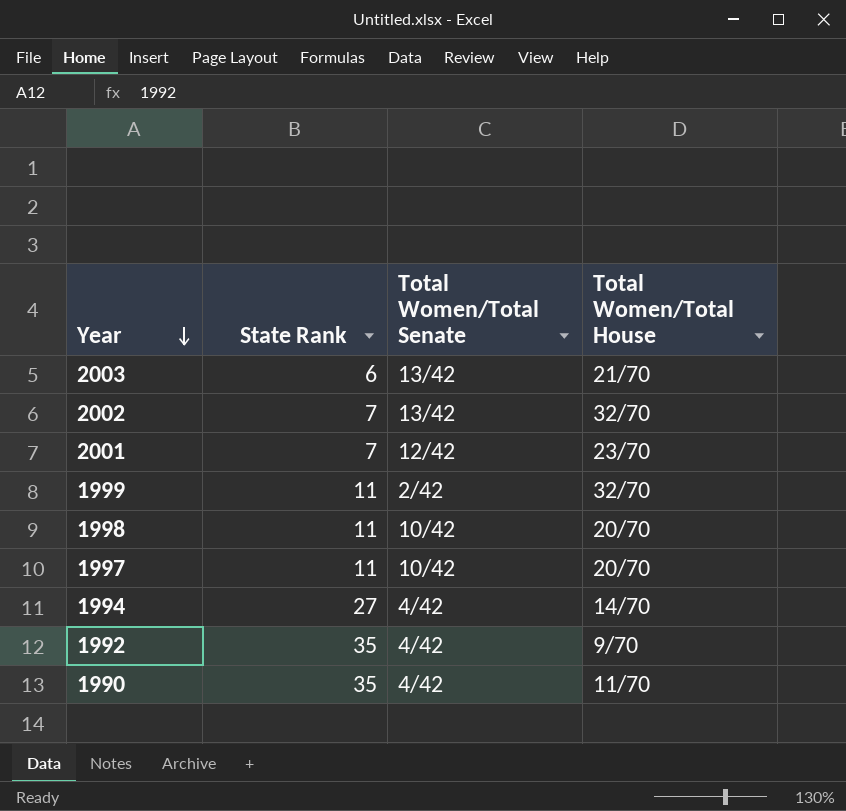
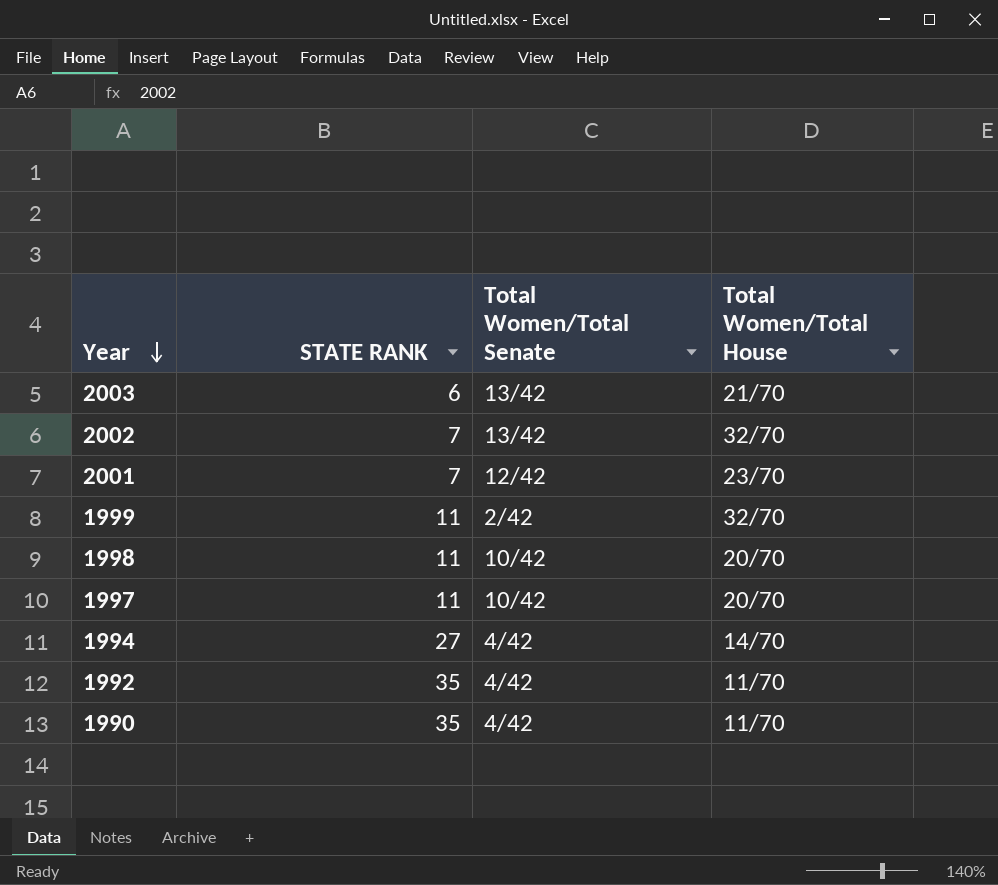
column name: State Rank -> STATE RANK
1992 | Total Women/Total House: 9/70 -> 11/70

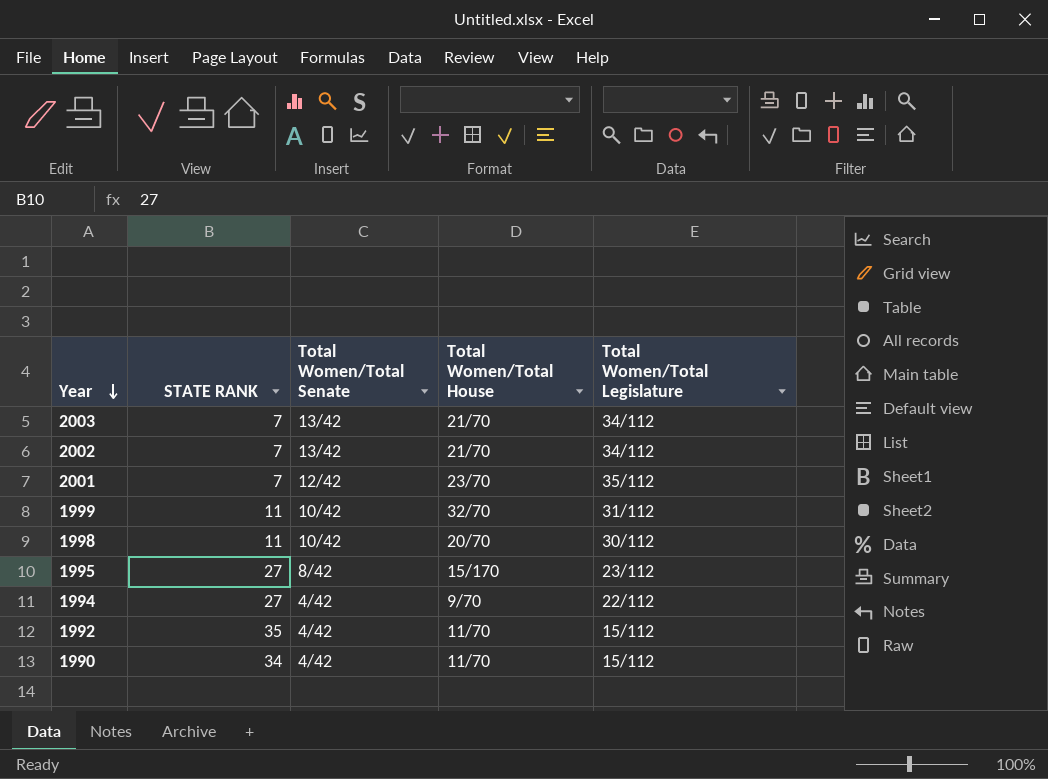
column Total Women/Total Legislature | position: none -> 5
row 1997: 11 | 10/42 | 20/70 -> none
2003 | STATE RANK: 6 -> 7
2002 | Total Women/Total House: 32/70 -> 21/70
1999 | Total Women/Total Senate: 2/42 -> 10/42
row 1995: none -> 27 | 8/42 | 15/170 | 23/112
1994 | Total Women/Total House: 14/70 -> 9/70
1990 | STATE RANK: 35 -> 34

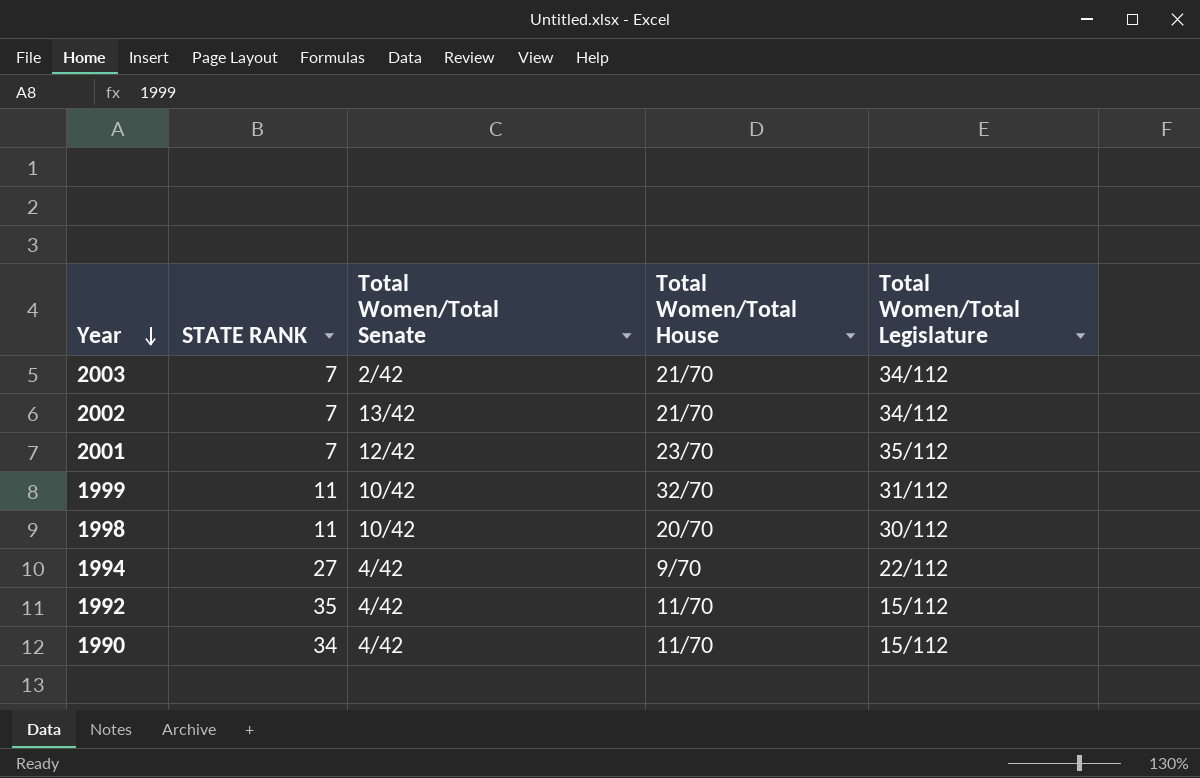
row 1995: 27 | 8/42 | 15/170 | 23/112 -> none
2003 | Total Women/Total Senate: 13/42 -> 2/42

